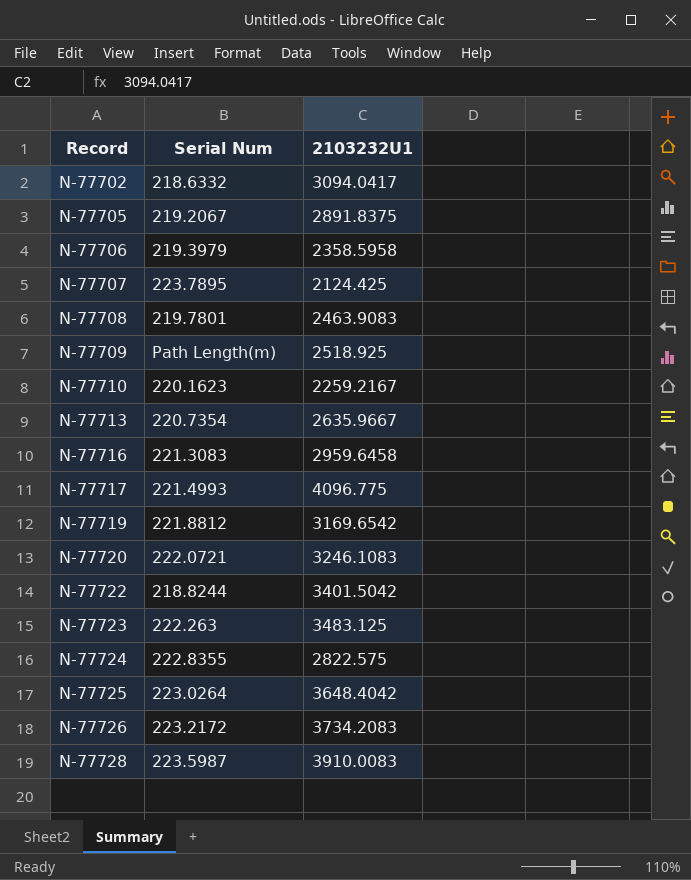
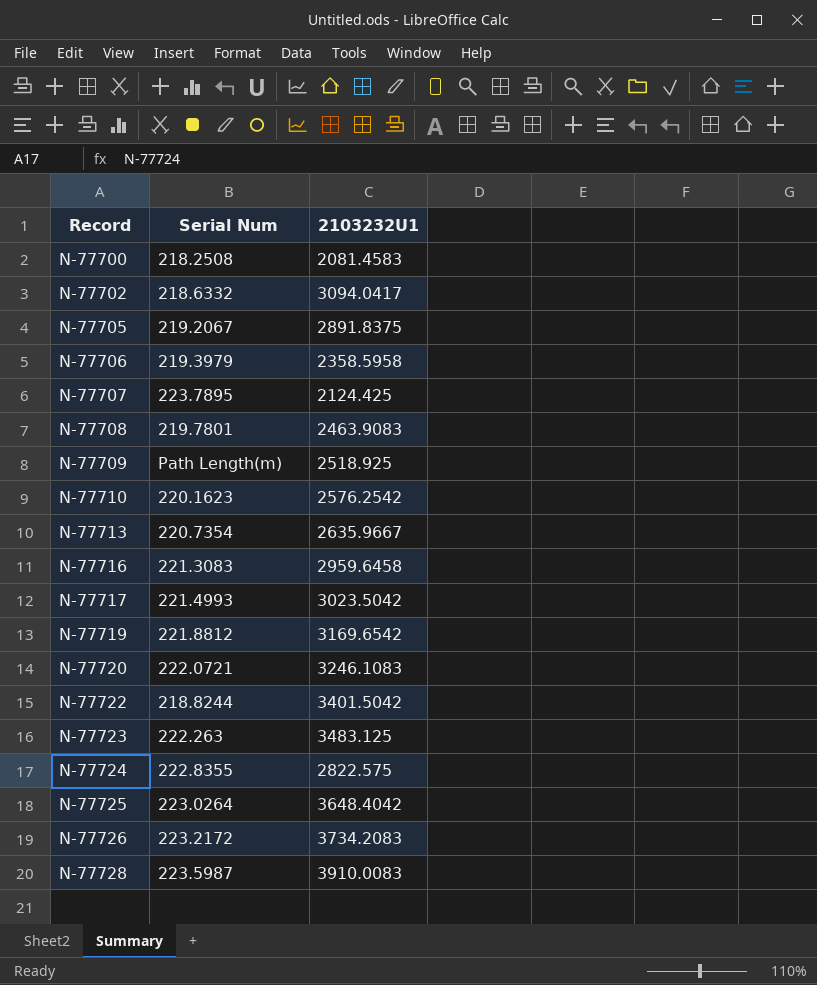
row N-77700: none -> 218.2508 | 2081.4583
N-77710 | 2103232U1: 2259.2167 -> 2576.2542
N-77717 | 2103232U1: 4096.775 -> 3023.5042

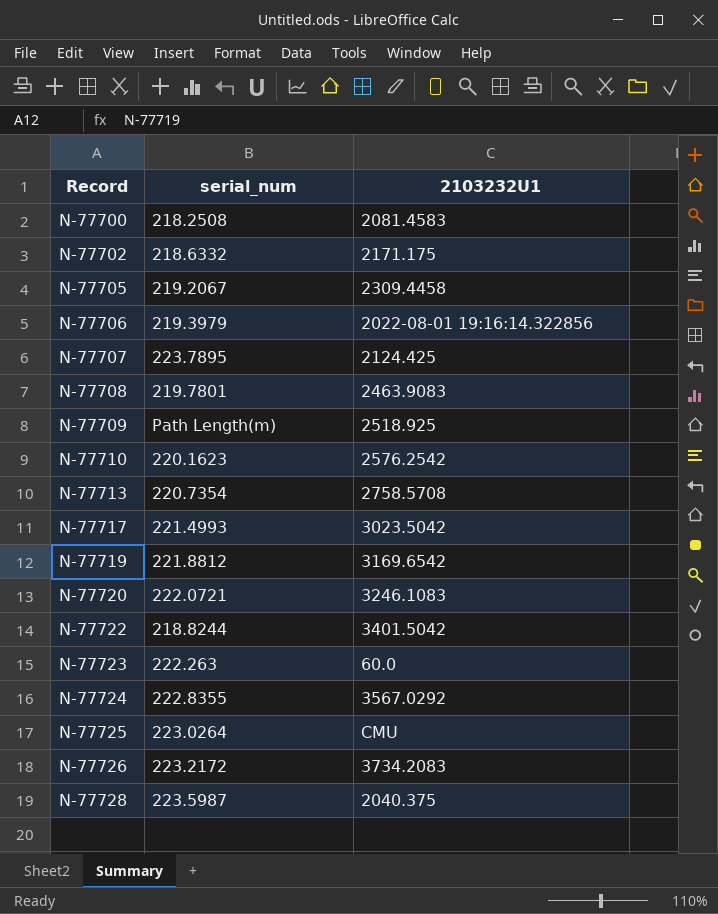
column name: Serial Num -> serial_num
row N-77716: 221.3083 | 2959.6458 -> none
N-77702 | 2103232U1: 3094.0417 -> 2171.175
N-77705 | 2103232U1: 2891.8375 -> 2309.4458
N-77706 | 2103232U1: 2358.5958 -> 2022-08-01 19:16:14.322856
N-77713 | 2103232U1: 2635.9667 -> 2758.5708
N-77723 | 2103232U1: 3483.125 -> 60.0
N-77724 | 2103232U1: 2822.575 -> 3567.0292
N-77725 | 2103232U1: 3648.4042 -> CMU
N-77728 | 2103232U1: 3910.0083 -> 2040.375

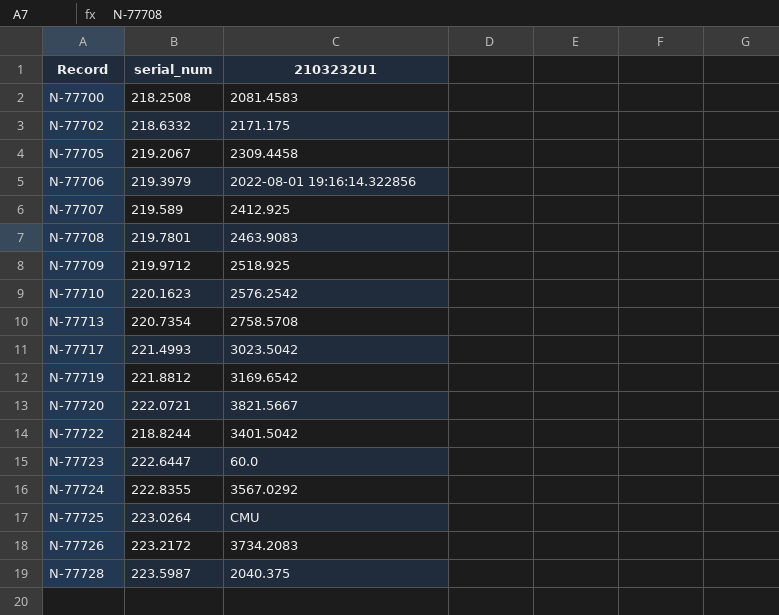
N-77707 | serial_num: 223.7895 -> 219.589
N-77707 | 2103232U1: 2124.425 -> 2412.925
N-77709 | serial_num: Path Length(m) -> 219.9712
N-77720 | 2103232U1: 3246.1083 -> 3821.5667
N-77723 | serial_num: 222.263 -> 222.6447

